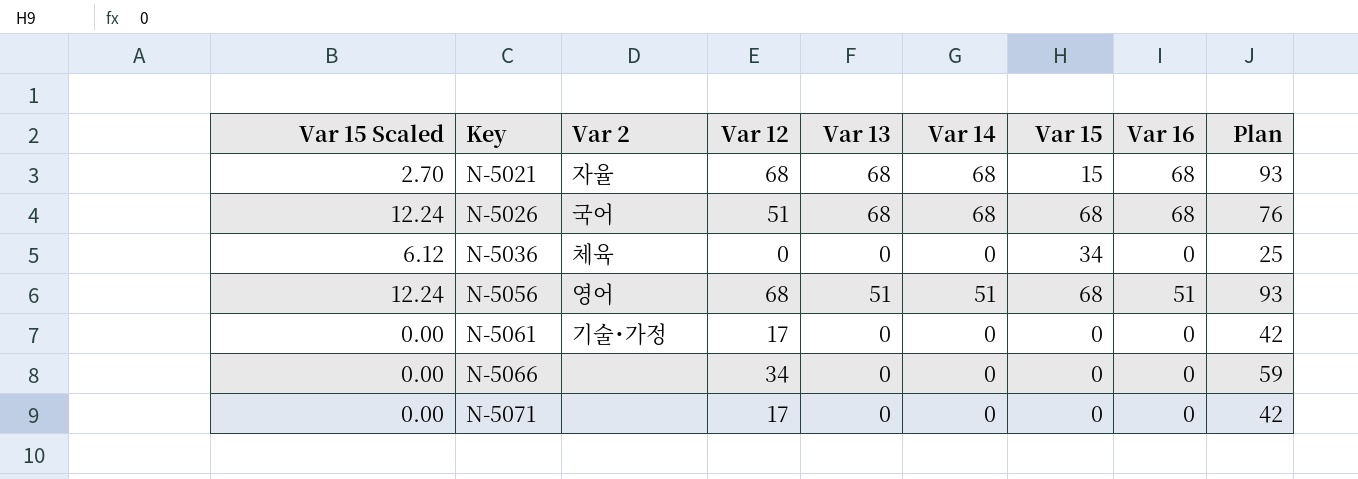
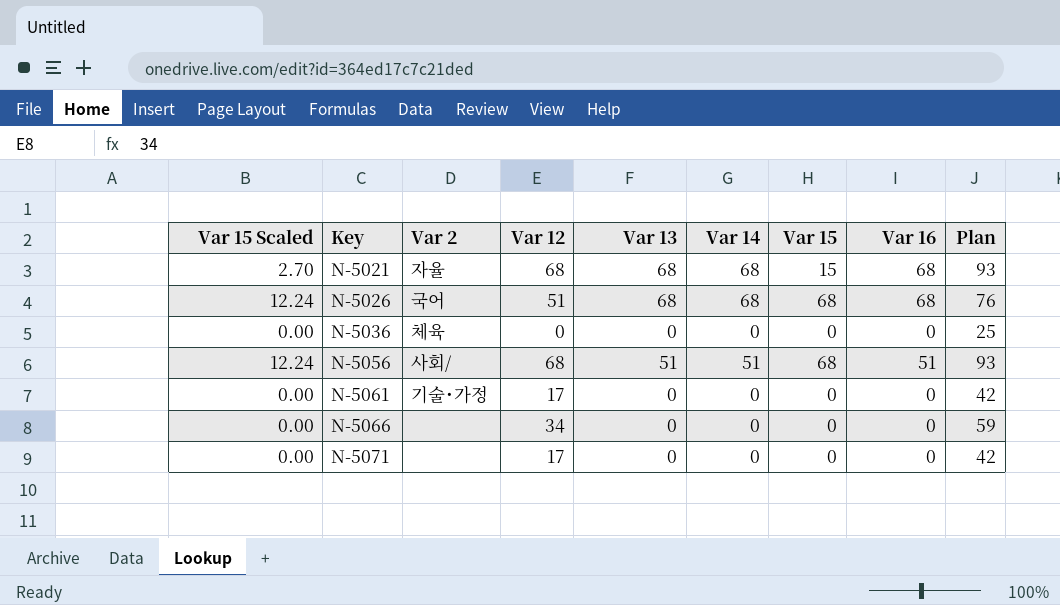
N-5036 | Var 15 Scaled: 6.12 -> 0.00
N-5036 | Var 15: 34 -> 0
N-5056 | Var 2: 영어 -> 사회/

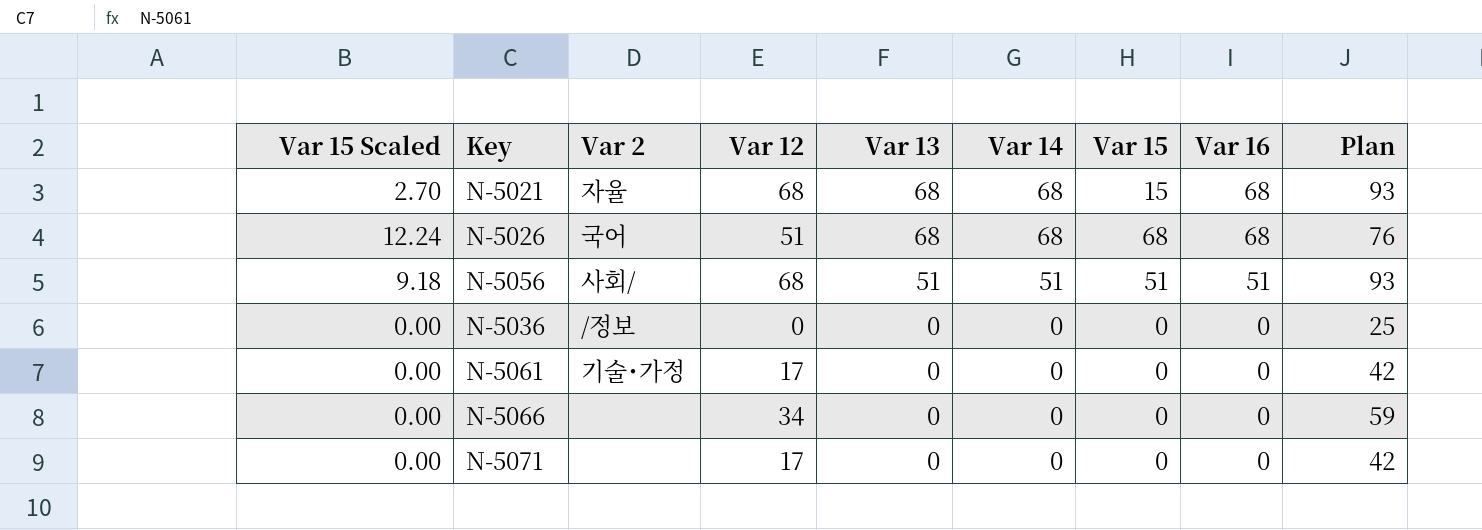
row order: Key ascending -> Var 13 descending
N-5056 | Var 15 Scaled: 12.24 -> 9.18
N-5056 | Var 15: 68 -> 51
N-5036 | Var 2: 체육 -> /정보

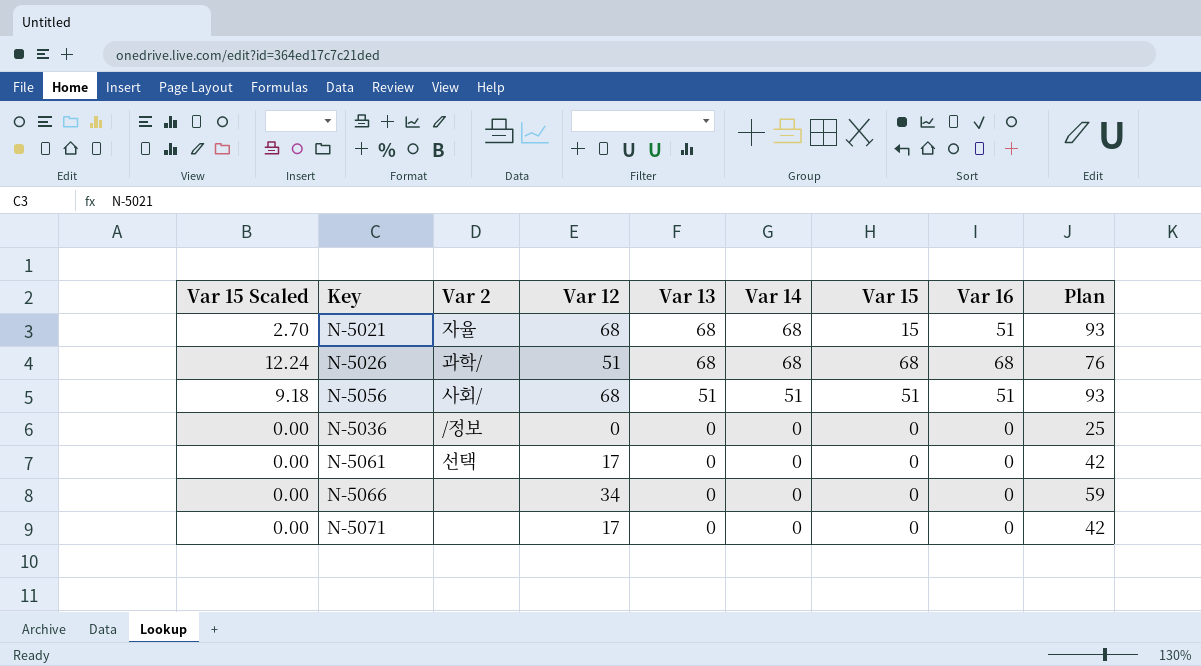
N-5021 | Var 16: 68 -> 51
N-5026 | Var 2: 국어 -> 과학/
N-5061 | Var 2: 기술･가정 -> 선택

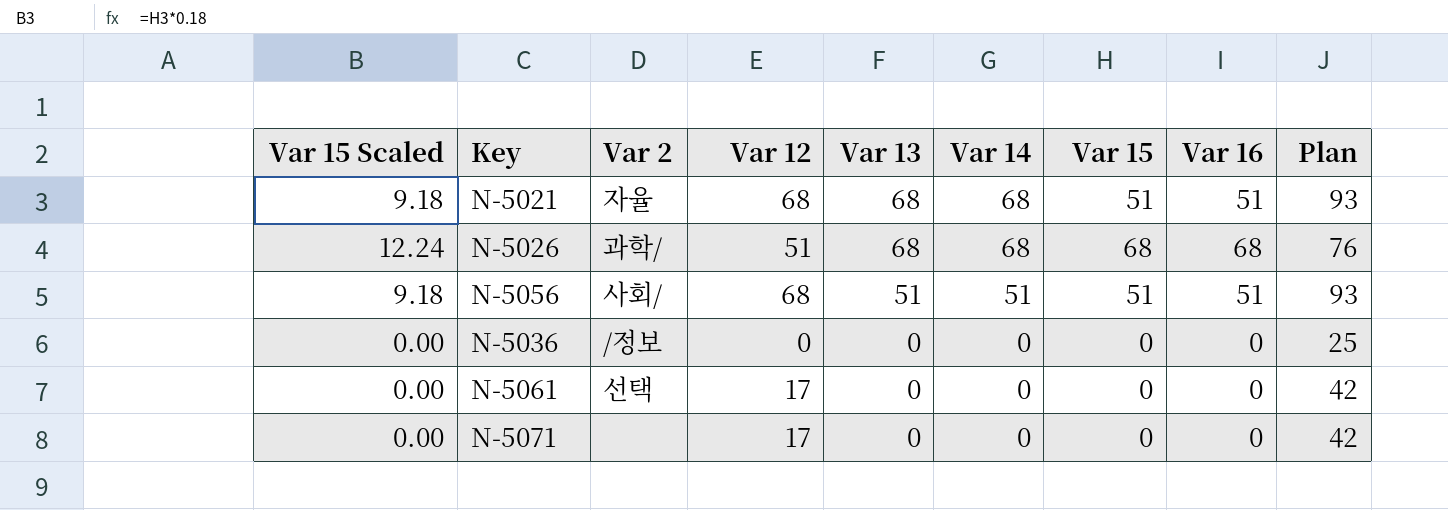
row N-5066: 0.00 | none | 34 | 0 | 0 | 0 | 0 | 59 -> none
N-5021 | Var 15 Scaled: 2.70 -> 9.18
N-5021 | Var 15: 15 -> 51

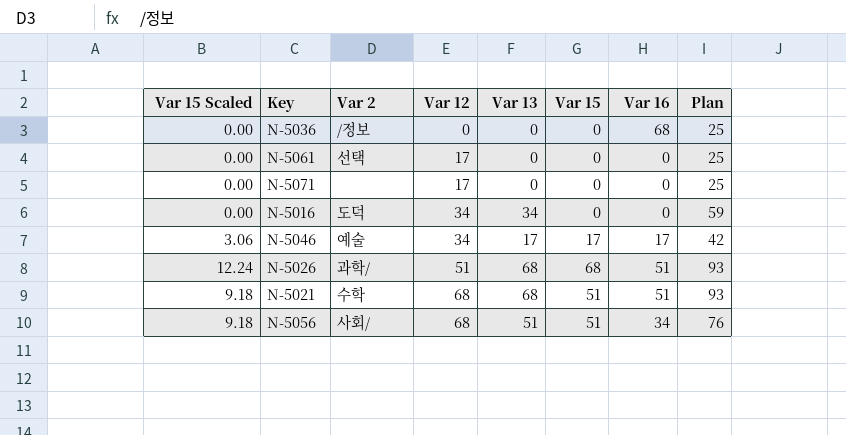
row order: Var 13 descending -> Var 12 ascending
column Var 14 | position: 6 -> none
column Plan | formula: [Var 12] + 25 -> [Var 13] + 25
N-5036 | Var 16: 0 -> 68
row N-5016: none -> 0.00 | 도덕 | 34 | 34 | 0 | 0 | 59
row N-5046: none -> 3.06 | 예술 | 34 | 17 | 17 | 17 | 42
N-5026 | Var 16: 68 -> 51
N-5021 | Var 2: 자율 -> 수학
N-5056 | Var 16: 51 -> 34

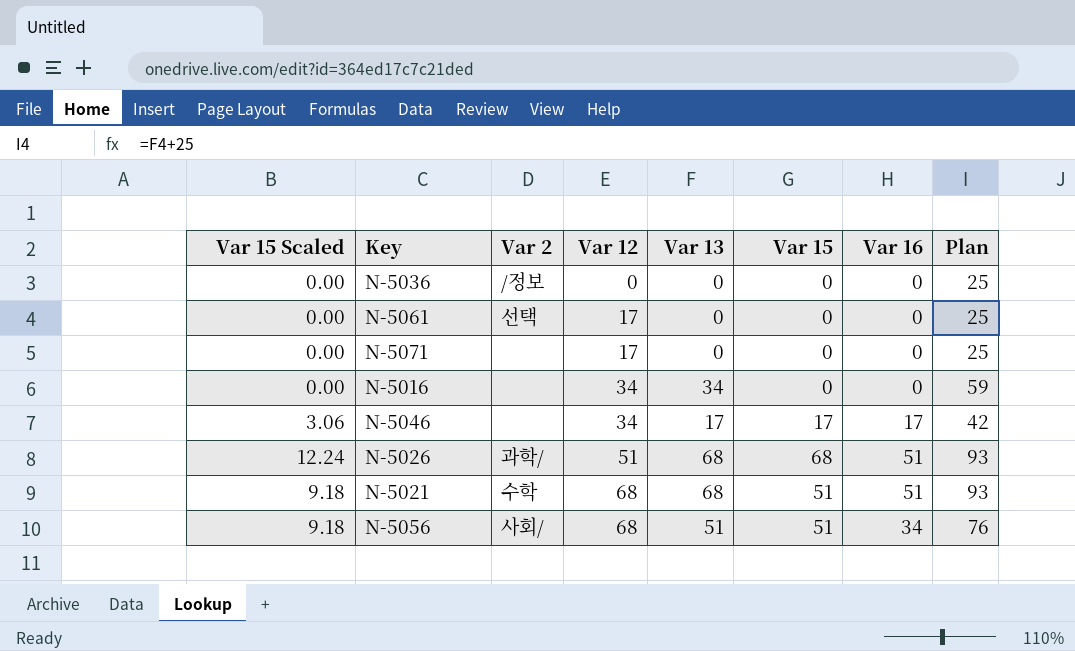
N-5036 | Var 16: 68 -> 0
N-5016 | Var 2: 도덕 -> none
N-5046 | Var 2: 예술 -> none

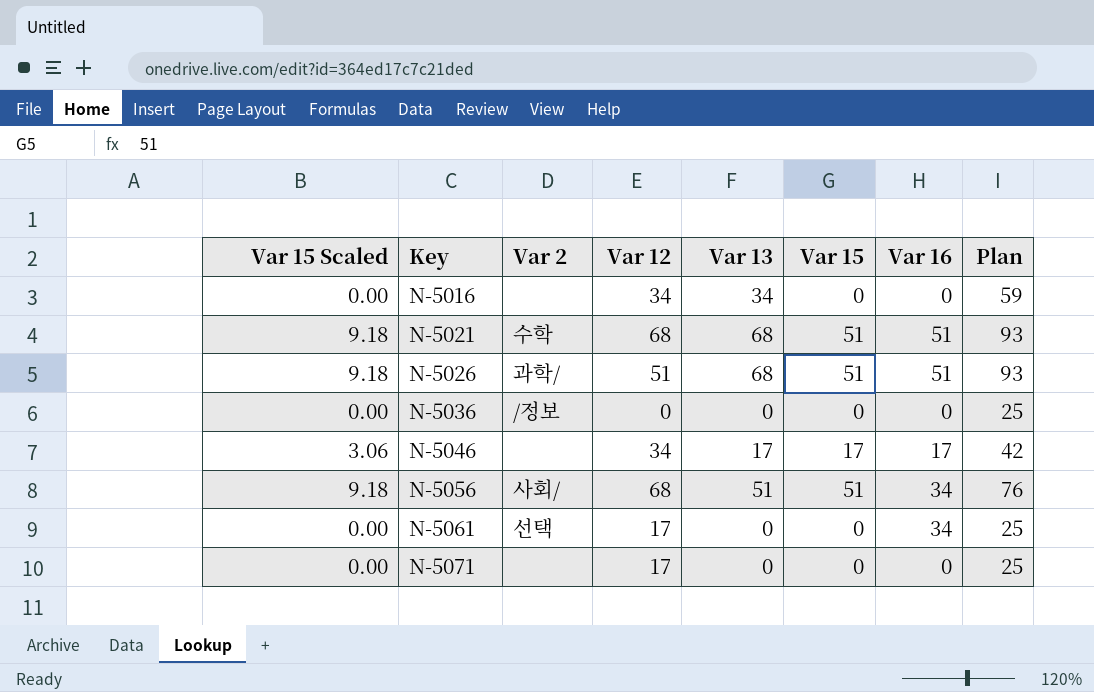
row order: Var 12 ascending -> Key ascending
N-5026 | Var 15 Scaled: 12.24 -> 9.18
N-5026 | Var 15: 68 -> 51
N-5061 | Var 16: 0 -> 34

